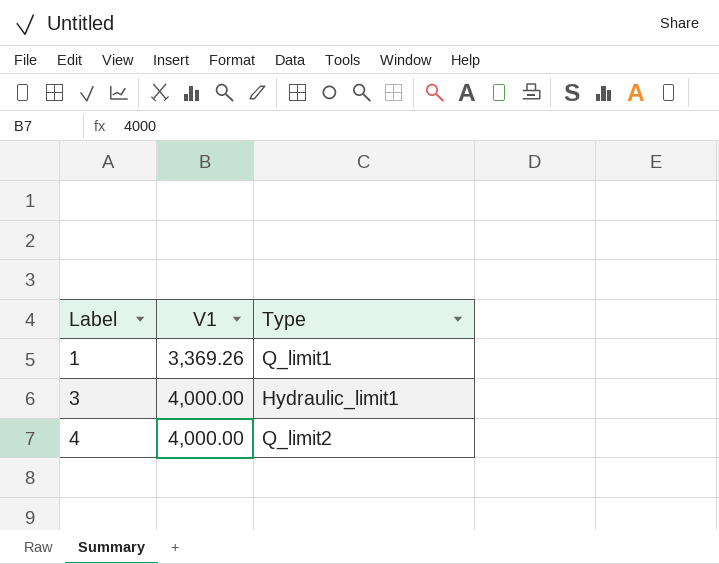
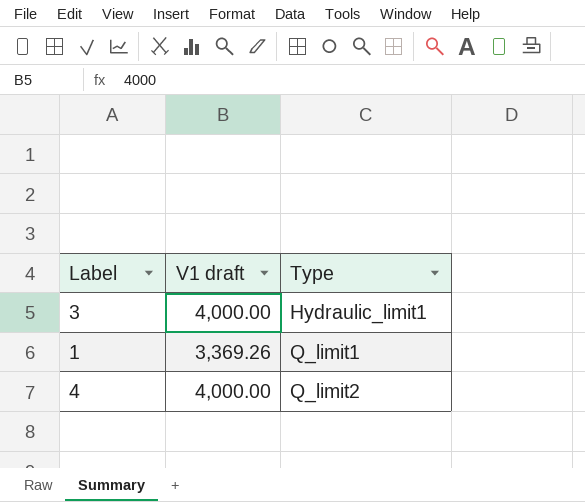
row order: Label ascending -> Type ascending
column name: V1 -> V1 draft

